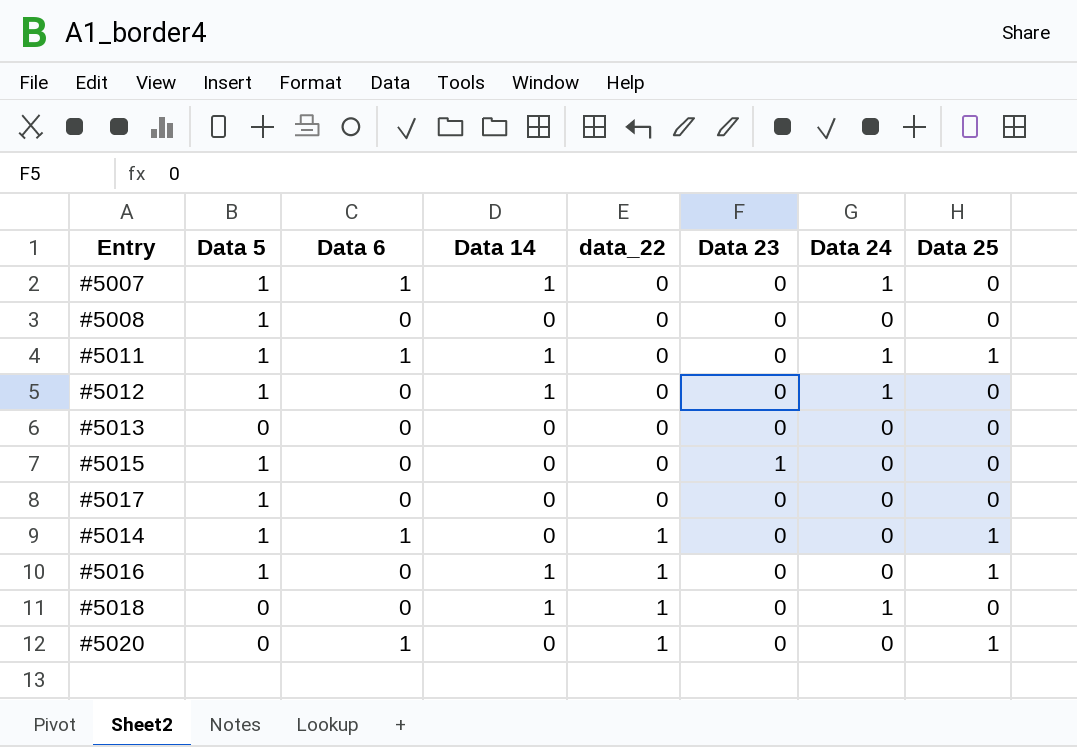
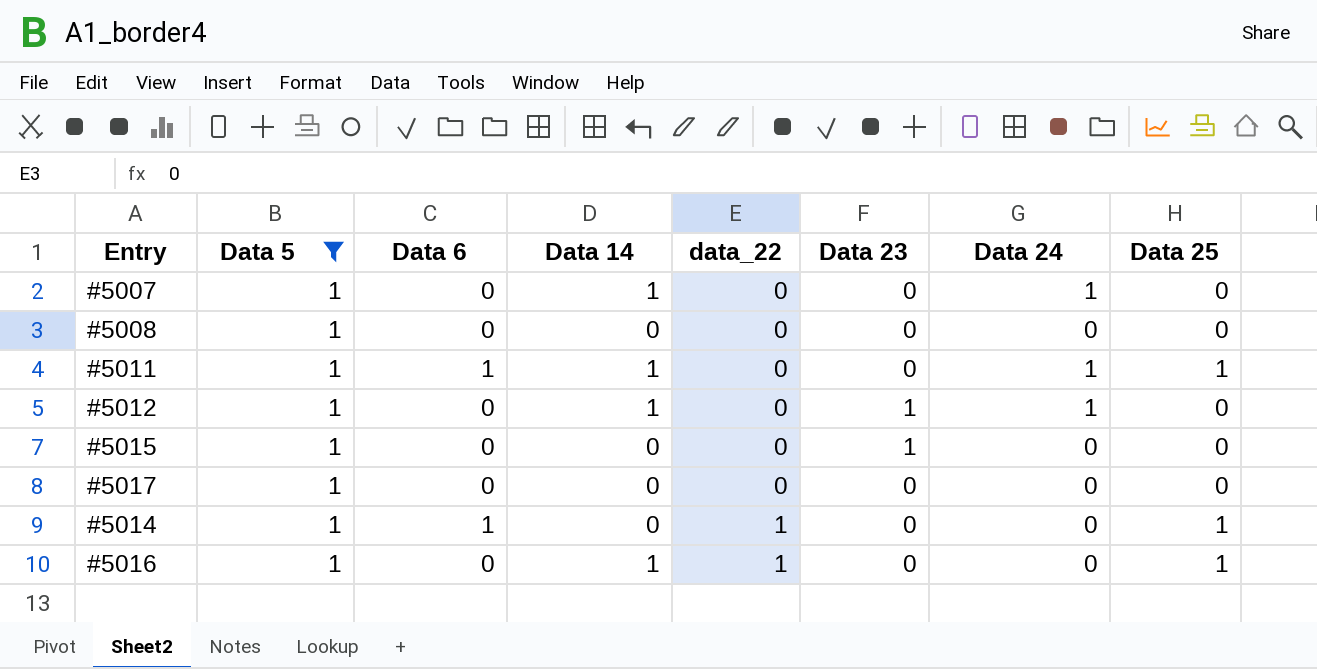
filter: none -> Data 5 = 1
#5007 | Data 6: 1 -> 0
#5012 | Data 23: 0 -> 1

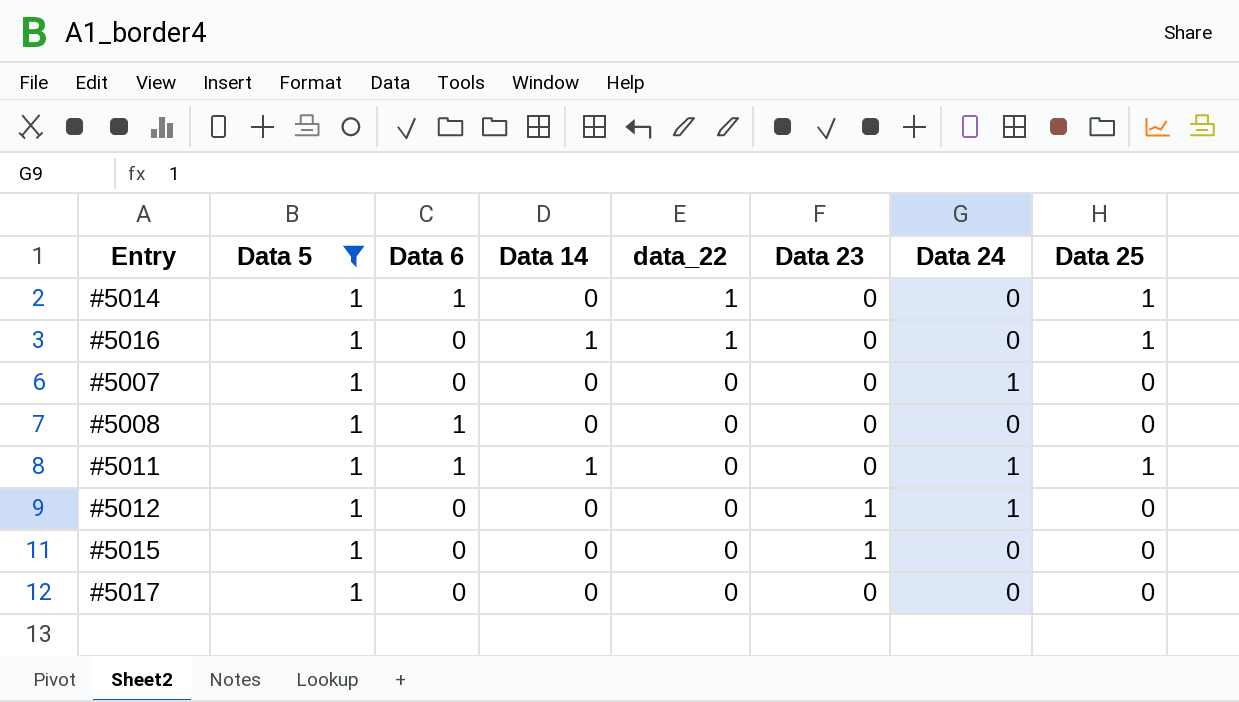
row order: data_22 ascending -> data_22 descending
#5007 | Data 14: 1 -> 0
#5008 | Data 6: 0 -> 1
#5012 | Data 14: 1 -> 0

